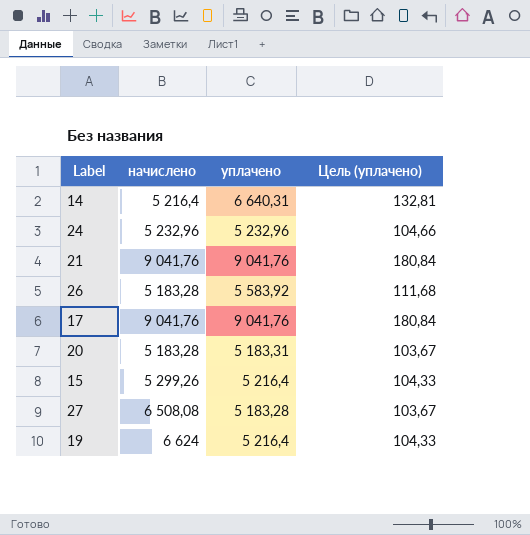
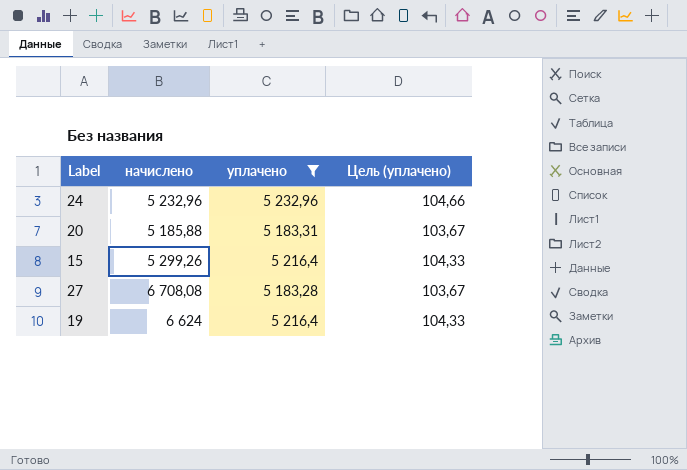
filter: none -> уплачено <= 5 232,96
20 | начислено: 5 183,28 -> 5 185,88
27 | начислено: 6 508,08 -> 6 708,08

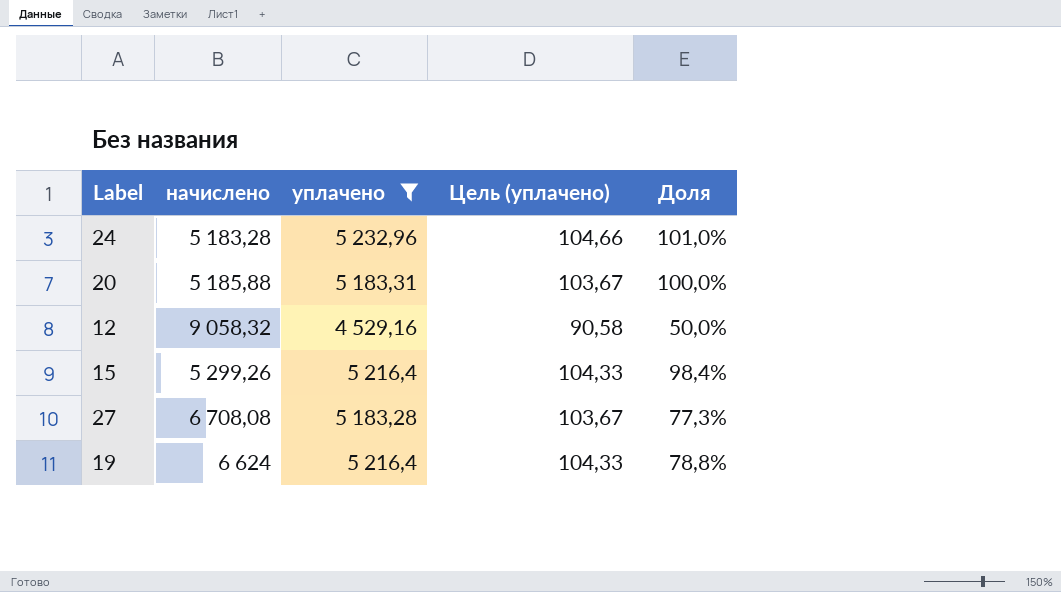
column Доля | formula: none -> [уплачено] / [начислено]
24 | начислено: 5 232,96 -> 5 183,28
row 12: none -> 9 058,32 | 4 529,16 | 90,58 | 50,0%

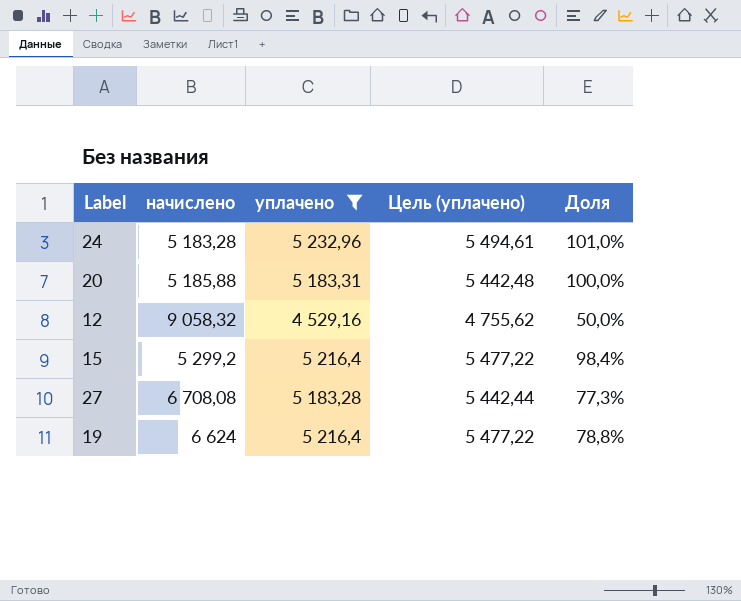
column Цель (уплачено) | formula: [уплачено] * 0,02 -> [уплачено] * 1,05
15 | начислено: 5 299,26 -> 5 299,2

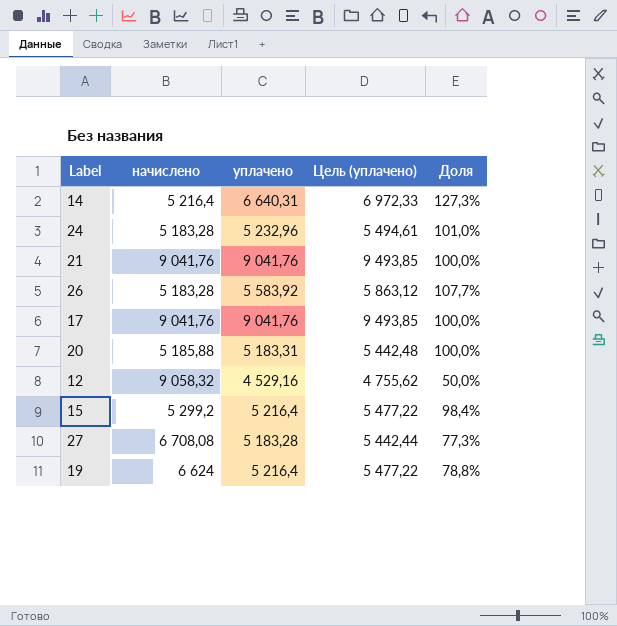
filter: уплачено <= 5 232,96 -> none

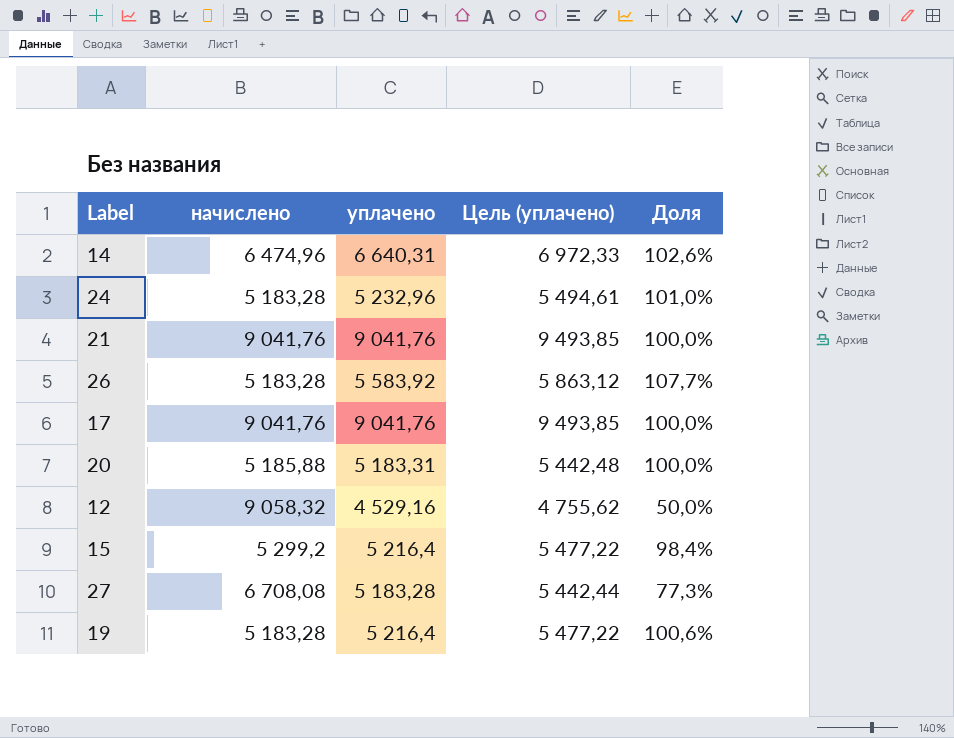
14 | начислено: 5 216,4 -> 6 474,96
14 | Доля: 127,3% -> 102,6%
19 | начислено: 6 624 -> 5 183,28
19 | Доля: 78,8% -> 100,6%

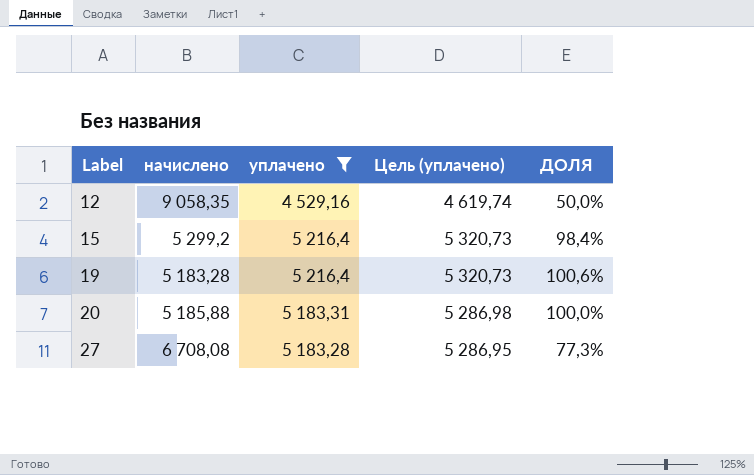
filter: none -> уплачено <= 5 216,4
row order: none -> Label ascending
column Цель (уплачено) | formula: [уплачено] * 1,05 -> [уплачено] * 1,02
column name: Доля -> ДОЛЯ
12 | начислено: 9 058,32 -> 9 058,35

